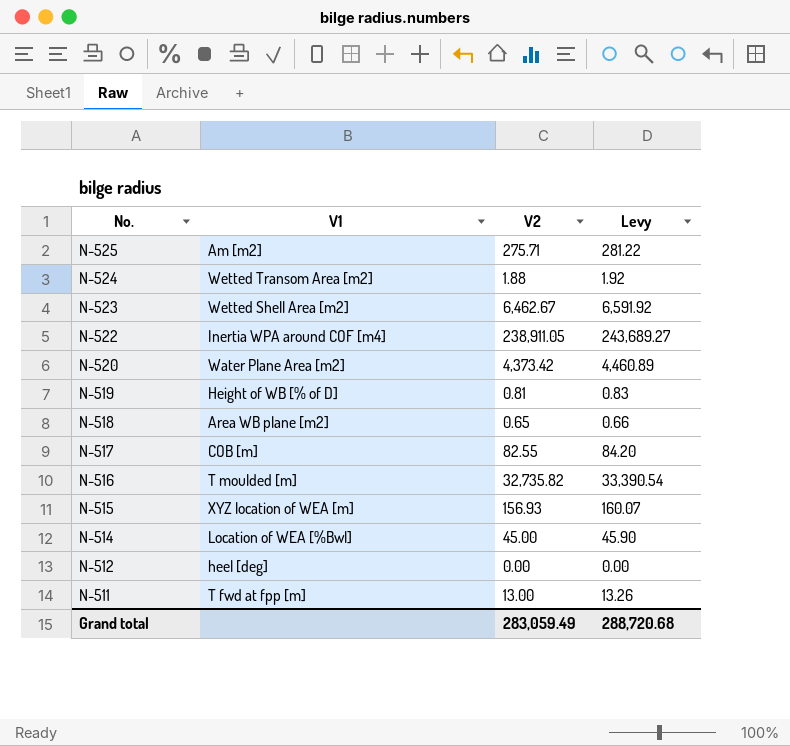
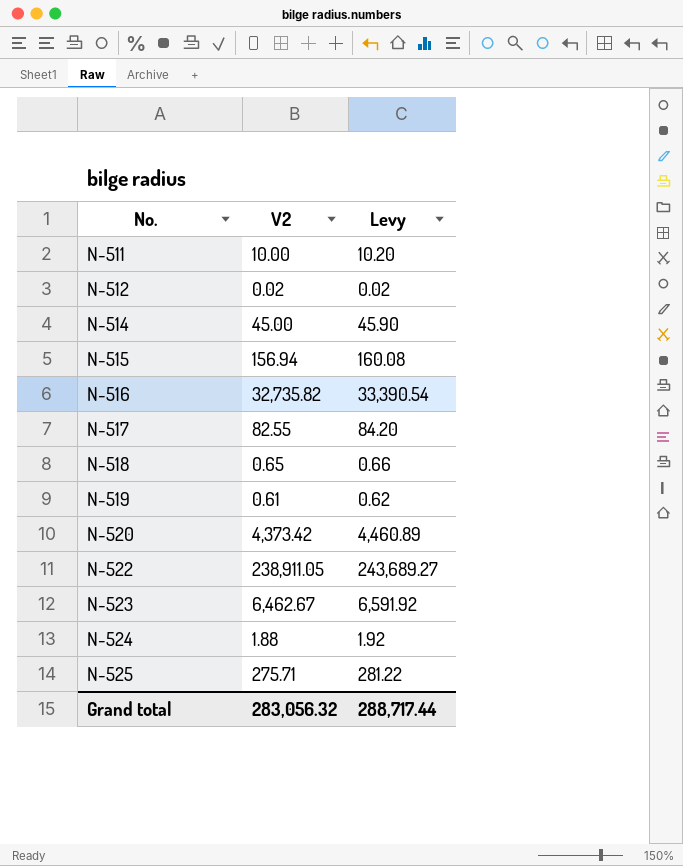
row order: No. descending -> No. ascending
column V1 | position: 2 -> none
N-511 | V2: 13.00 -> 10.00
N-511 | Levy: 13.26 -> 10.20
N-512 | V2: 0.00 -> 0.02
N-512 | Levy: 0.00 -> 0.02
N-515 | V2: 156.93 -> 156.94
N-515 | Levy: 160.07 -> 160.08
N-519 | V2: 0.81 -> 0.61
N-519 | Levy: 0.83 -> 0.62
Grand total | V2: 283,059.49 -> 283,056.32
Grand total | Levy: 288,720.68 -> 288,717.44

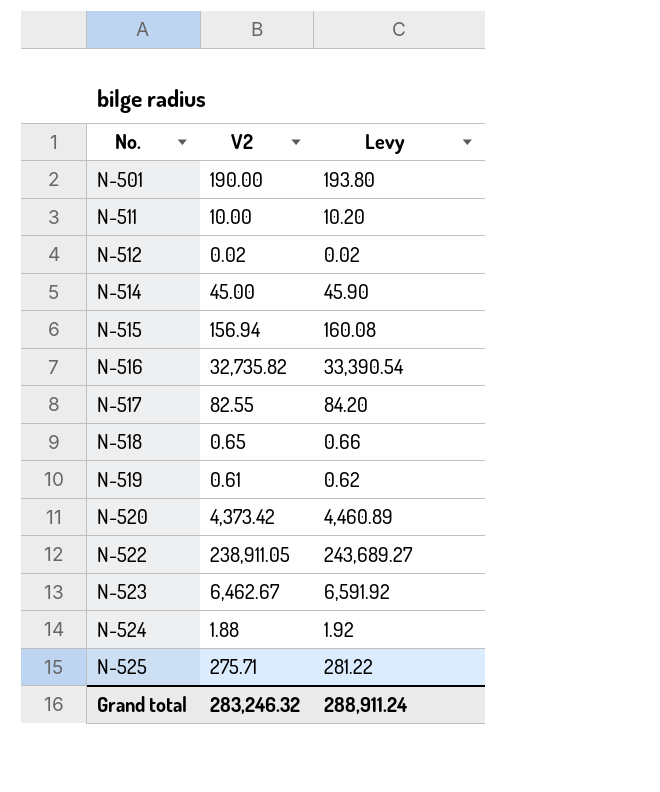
row N-501: none -> 190.00 | 193.80
Grand total | V2: 283,056.32 -> 283,246.32
Grand total | Levy: 288,717.44 -> 288,911.24

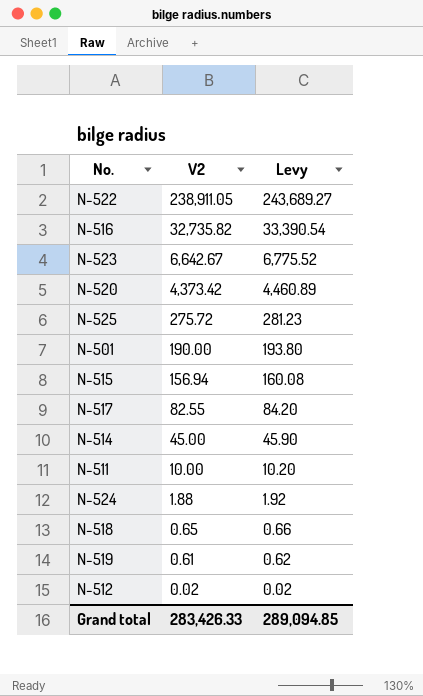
row order: No. ascending -> V2 descending
N-523 | V2: 6,462.67 -> 6,642.67
N-523 | Levy: 6,591.92 -> 6,775.52
N-525 | V2: 275.71 -> 275.72
N-525 | Levy: 281.22 -> 281.23
Grand total | V2: 283,246.32 -> 283,426.33
Grand total | Levy: 288,911.24 -> 289,094.85

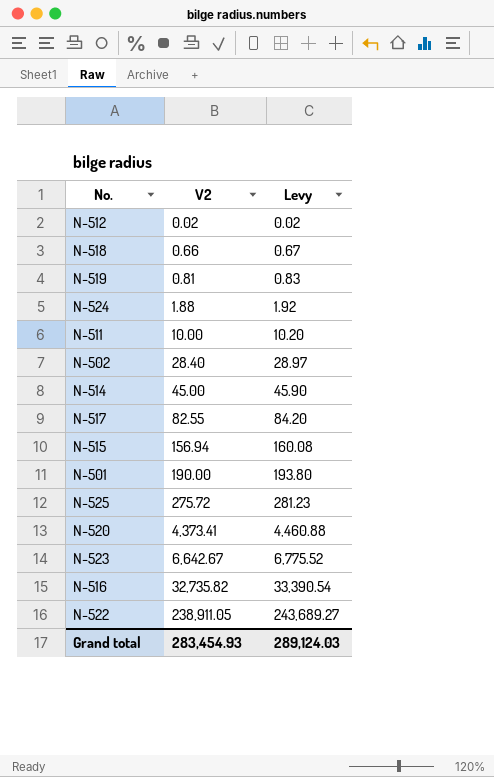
row order: V2 descending -> V2 ascending
N-518 | V2: 0.65 -> 0.66
N-518 | Levy: 0.66 -> 0.67
N-519 | V2: 0.61 -> 0.81
N-519 | Levy: 0.62 -> 0.83
row N-502: none -> 28.40 | 28.97
N-520 | V2: 4,373.42 -> 4,373.41
N-520 | Levy: 4,460.89 -> 4,460.88
Grand total | V2: 283,426.33 -> 283,454.93
Grand total | Levy: 289,094.85 -> 289,124.03

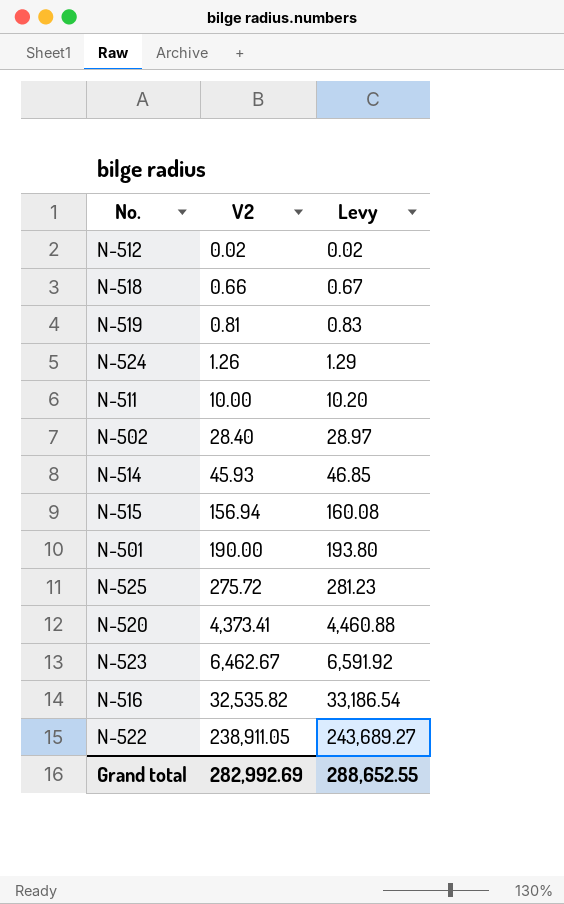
row N-517: 82.55 | 84.20 -> none
N-524 | V2: 1.88 -> 1.26
N-524 | Levy: 1.92 -> 1.29
N-514 | V2: 45.00 -> 45.93
N-514 | Levy: 45.90 -> 46.85
N-523 | V2: 6,642.67 -> 6,462.67
N-523 | Levy: 6,775.52 -> 6,591.92
N-516 | V2: 32,735.82 -> 32,535.82
N-516 | Levy: 33,390.54 -> 33,186.54
Grand total | V2: 283,454.93 -> 282,992.69
Grand total | Levy: 289,124.03 -> 288,652.55

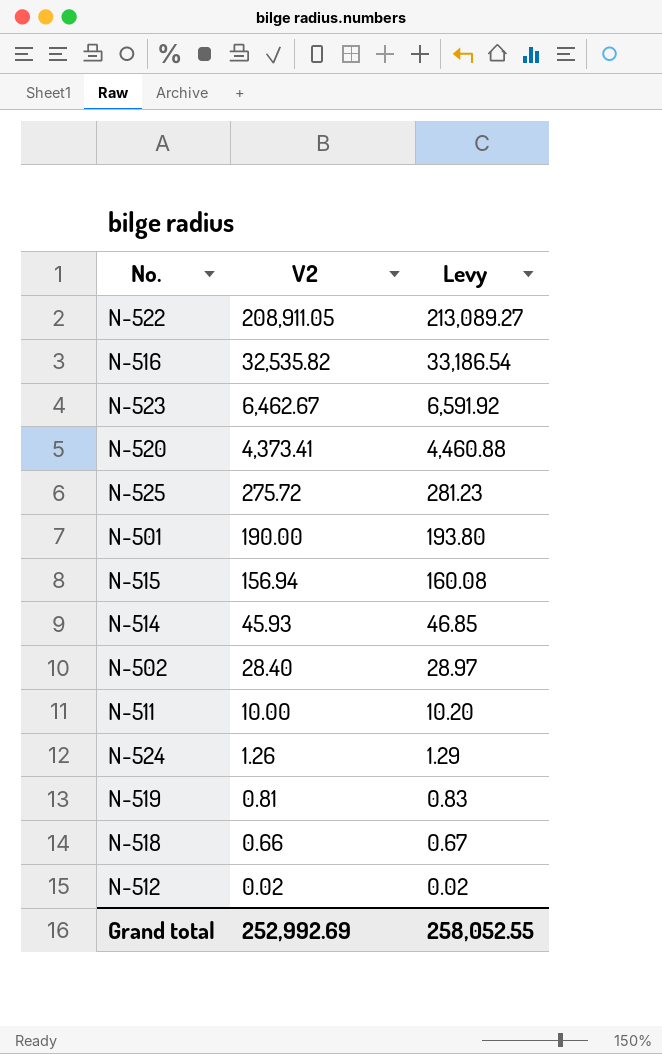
row order: V2 ascending -> V2 descending
N-522 | V2: 238,911.05 -> 208,911.05
N-522 | Levy: 243,689.27 -> 213,089.27
Grand total | V2: 282,992.69 -> 252,992.69
Grand total | Levy: 288,652.55 -> 258,052.55

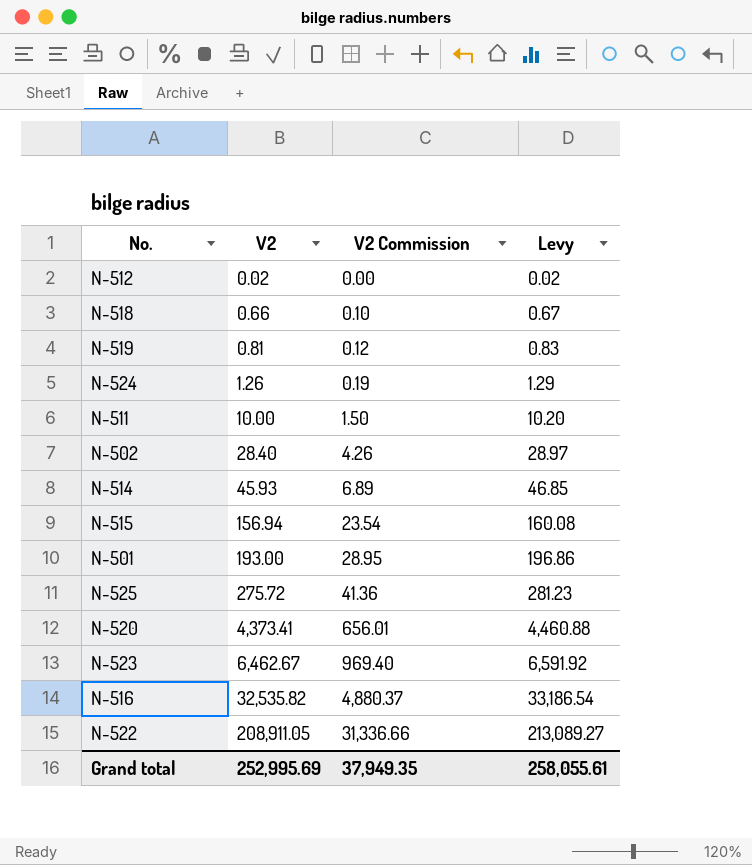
row order: V2 descending -> V2 ascending
column V2 Commission | formula: none -> [V2] * 0.15
N-501 | V2: 190.00 -> 193.00
N-501 | Levy: 193.80 -> 196.86
Grand total | V2: 252,992.69 -> 252,995.69
Grand total | Levy: 258,052.55 -> 258,055.61

